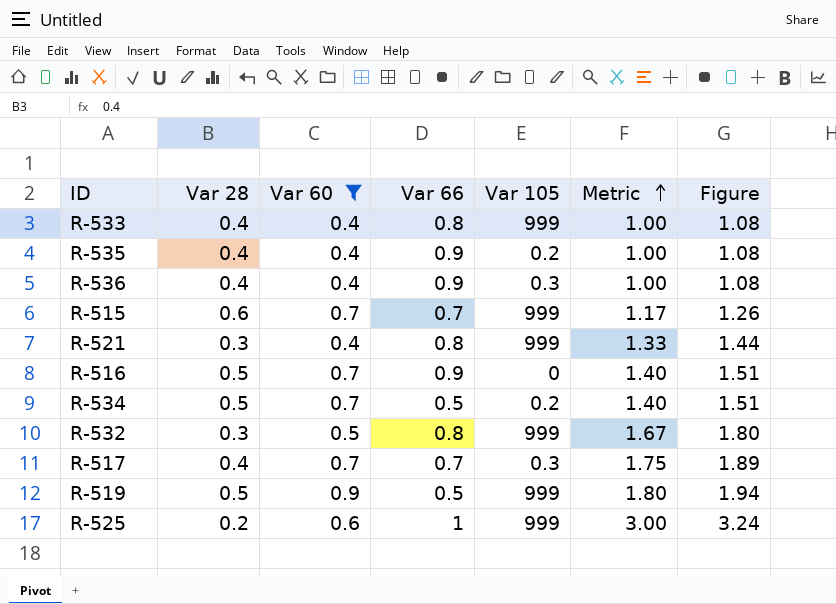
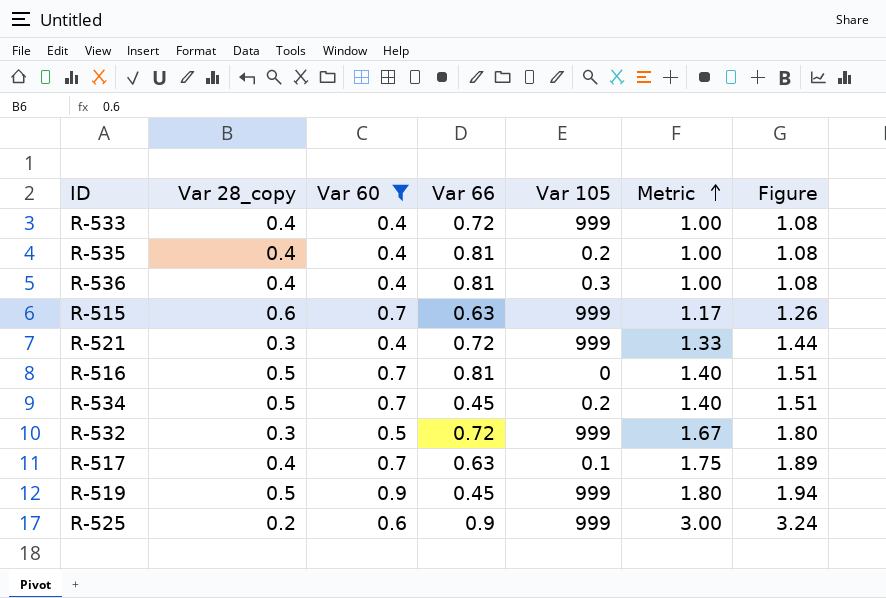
column name: Var 28 -> Var 28_copy
R-533 | Var 66: 0.8 -> 0.72
R-535 | Var 66: 0.9 -> 0.81
R-536 | Var 66: 0.9 -> 0.81
R-515 | Var 66: 0.7 -> 0.63
R-521 | Var 66: 0.8 -> 0.72
R-516 | Var 66: 0.9 -> 0.81
R-534 | Var 66: 0.5 -> 0.45
R-532 | Var 66: 0.8 -> 0.72
R-517 | Var 66: 0.7 -> 0.63
R-517 | Var 105: 0.3 -> 0.1
R-519 | Var 66: 0.5 -> 0.45
R-525 | Var 66: 1 -> 0.9

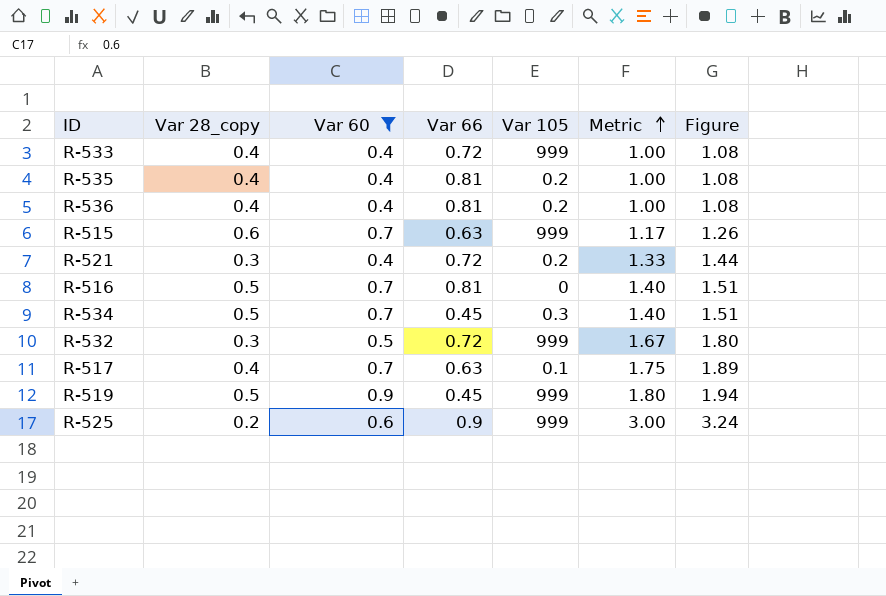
R-536 | Var 105: 0.3 -> 0.2
R-521 | Var 105: 999 -> 0.2
R-534 | Var 105: 0.2 -> 0.3

